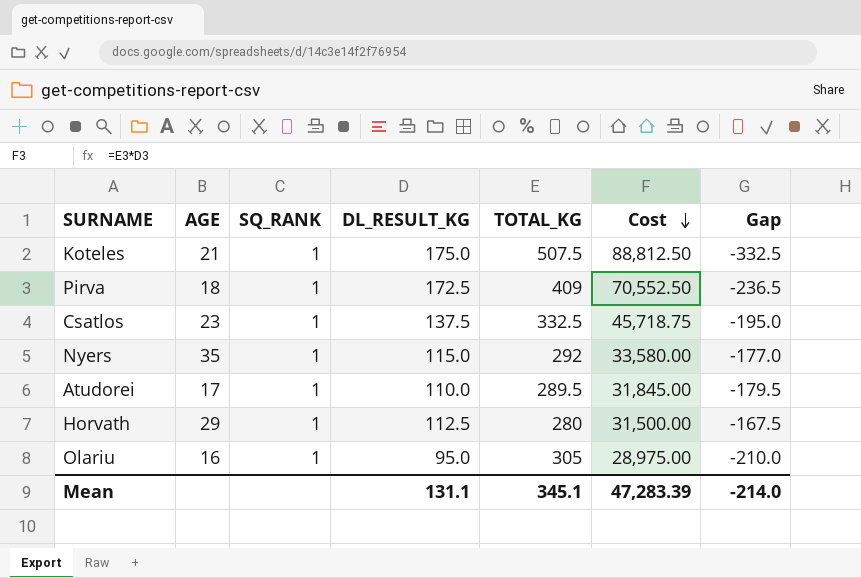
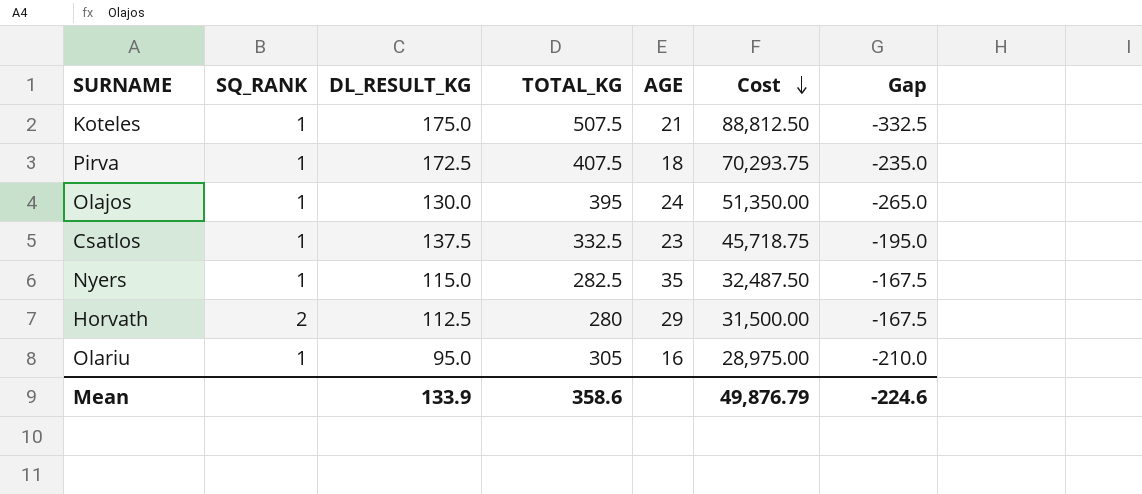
column AGE | position: 2 -> 5
row Atudorei: 17 | 1 | 110.0 | 289.5 | 31,845.00 | -179.5 -> none
Pirva | TOTAL_KG: 409 -> 407.5
Pirva | Cost: 70,552.50 -> 70,293.75
Pirva | Gap: -236.5 -> -235.0
row Olajos: none -> 1 | 130.0 | 395 | 24 | 51,350.00 | -265.0
Nyers | TOTAL_KG: 292 -> 282.5
Nyers | Cost: 33,580.00 -> 32,487.50
Nyers | Gap: -177.0 -> -167.5
Horvath | SQ_RANK: 1 -> 2
Mean | DL_RESULT_KG: 131.1 -> 133.9
Mean | TOTAL_KG: 345.1 -> 358.6
Mean | Cost: 47,283.39 -> 49,876.79
Mean | Gap: -214.0 -> -224.6

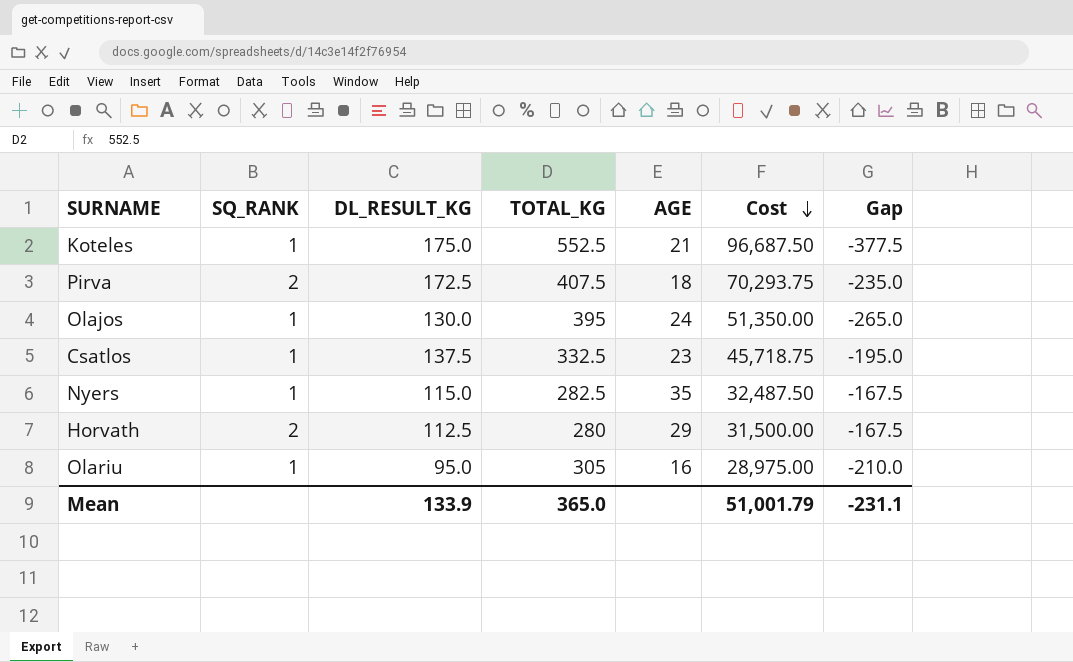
Koteles | TOTAL_KG: 507.5 -> 552.5
Koteles | Cost: 88,812.50 -> 96,687.50
Koteles | Gap: -332.5 -> -377.5
Pirva | SQ_RANK: 1 -> 2
Mean | TOTAL_KG: 358.6 -> 365.0
Mean | Cost: 49,876.79 -> 51,001.79
Mean | Gap: -224.6 -> -231.1

